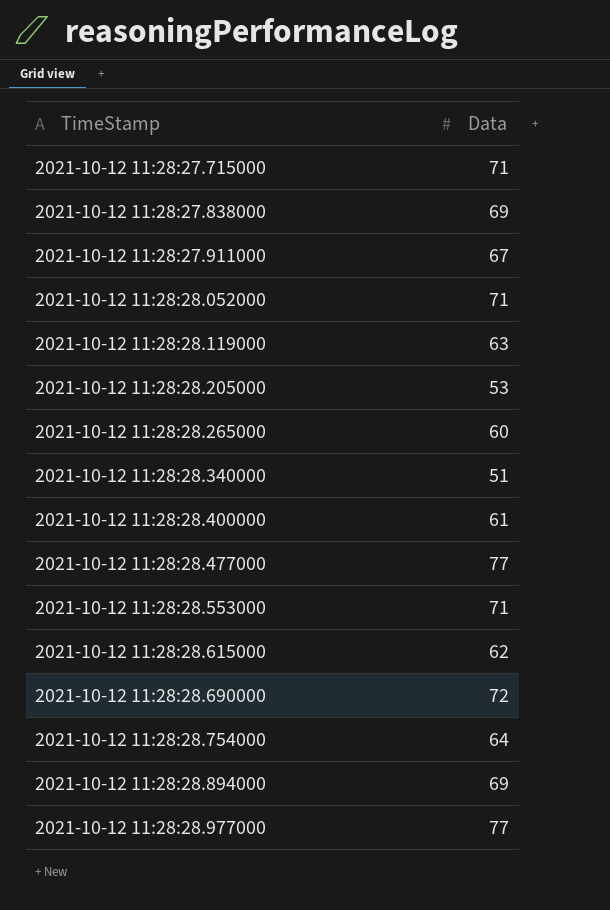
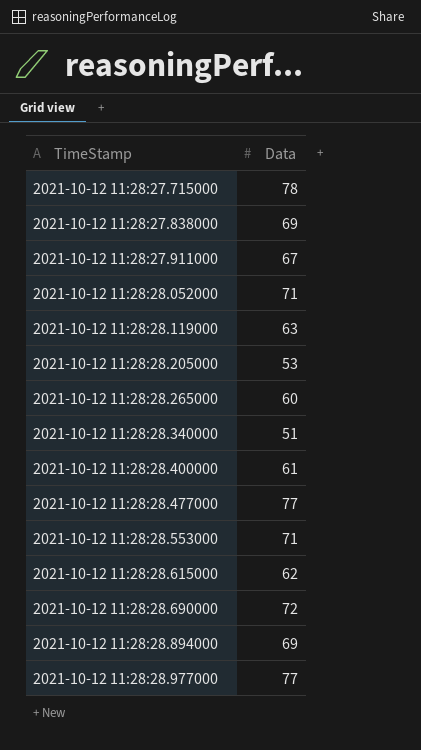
row 2021-10-12 11:28:28.754000: 64 -> none
2021-10-12 11:28:27.715000 | Data: 71 -> 78

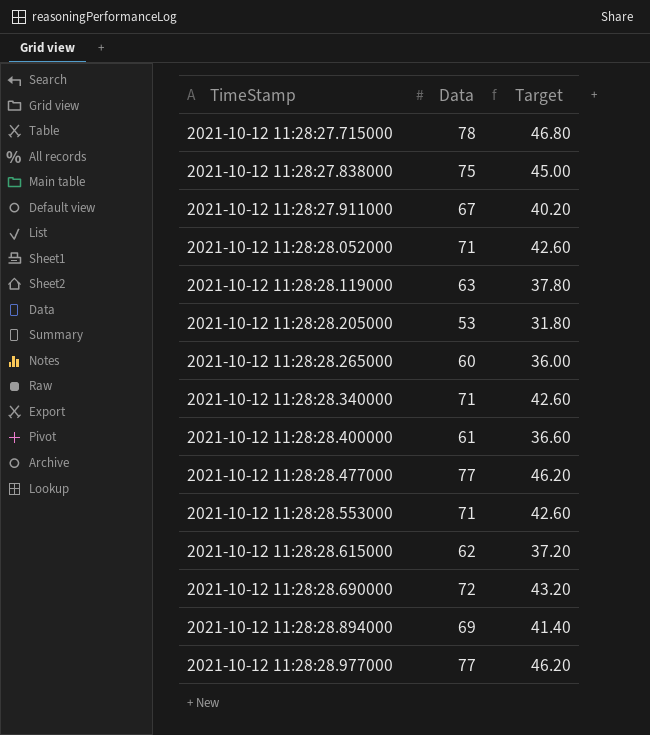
column Target | formula: none -> [Data] * 0.6
2021-10-12 11:28:27.838000 | Data: 69 -> 75
2021-10-12 11:28:28.340000 | Data: 51 -> 71

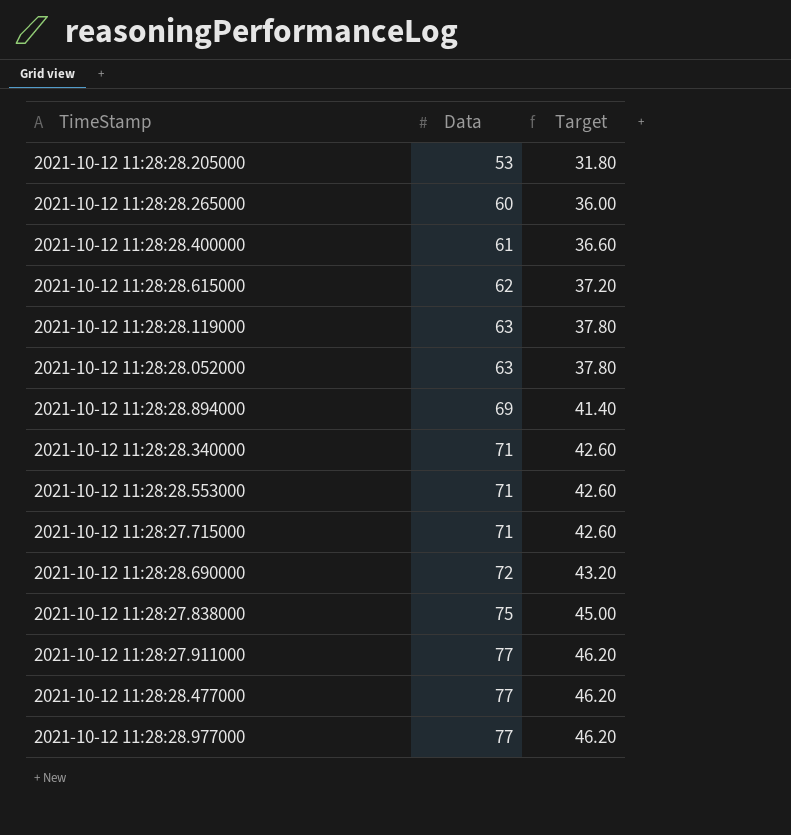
row order: TimeStamp ascending -> Data ascending
2021-10-12 11:28:28.052000 | Data: 71 -> 63
2021-10-12 11:28:28.052000 | Target: 42.60 -> 37.80
2021-10-12 11:28:27.715000 | Data: 78 -> 71
2021-10-12 11:28:27.715000 | Target: 46.80 -> 42.60
2021-10-12 11:28:27.911000 | Data: 67 -> 77
2021-10-12 11:28:27.911000 | Target: 40.20 -> 46.20

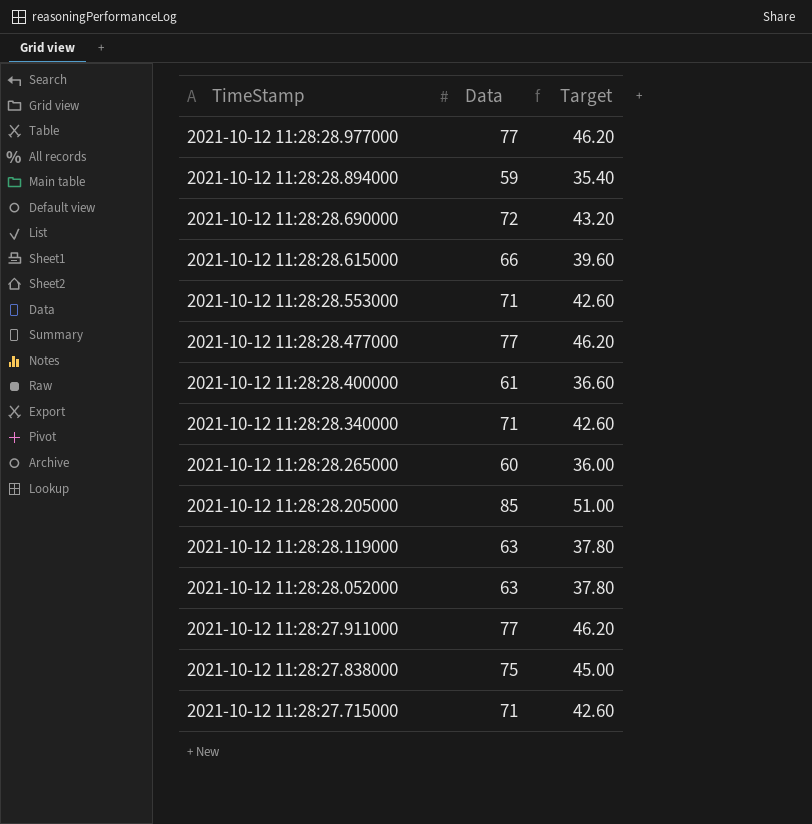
row order: Data ascending -> TimeStamp descending
2021-10-12 11:28:28.894000 | Data: 69 -> 59
2021-10-12 11:28:28.894000 | Target: 41.40 -> 35.40
2021-10-12 11:28:28.615000 | Data: 62 -> 66
2021-10-12 11:28:28.615000 | Target: 37.20 -> 39.60
2021-10-12 11:28:28.205000 | Data: 53 -> 85
2021-10-12 11:28:28.205000 | Target: 31.80 -> 51.00

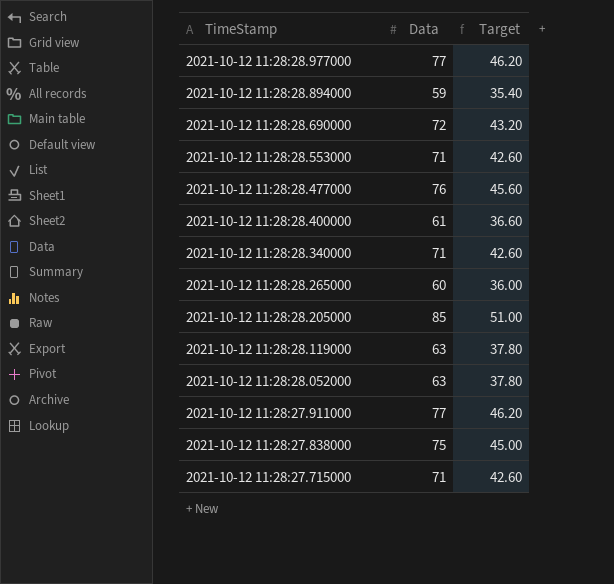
row 2021-10-12 11:28:28.615000: 66 | 39.60 -> none
2021-10-12 11:28:28.477000 | Data: 77 -> 76
2021-10-12 11:28:28.477000 | Target: 46.20 -> 45.60

